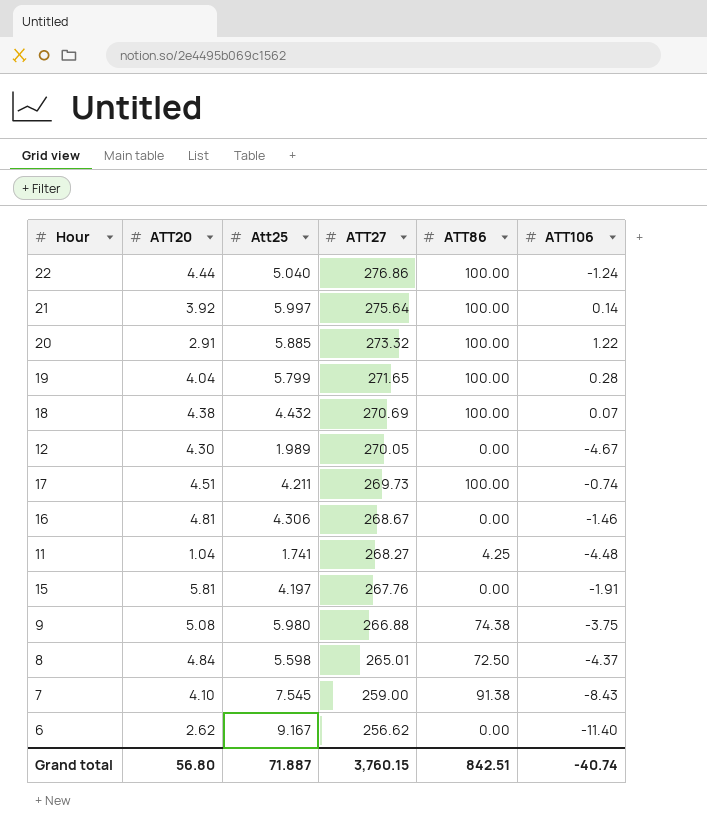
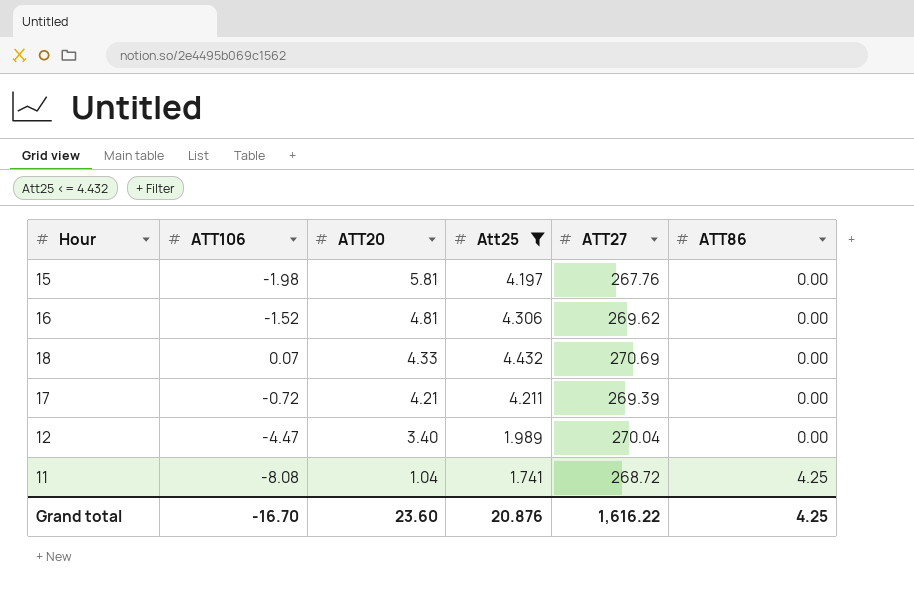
filter: none -> Att25 <= 4.432
row order: ATT27 descending -> ATT20 descending
column ATT106 | position: 6 -> 2
15 | ATT106: -1.91 -> -1.98
16 | ATT106: -1.46 -> -1.52
16 | ATT27: 268.67 -> 269.62
18 | ATT20: 4.38 -> 4.33
18 | ATT86: 100.00 -> 0.00
17 | ATT106: -0.74 -> -0.72
17 | ATT20: 4.51 -> 4.21
17 | ATT27: 269.73 -> 269.39
17 | ATT86: 100.00 -> 0.00
12 | ATT106: -4.67 -> -4.47
12 | ATT20: 4.30 -> 3.40
12 | ATT27: 270.05 -> 270.04
11 | ATT106: -4.48 -> -8.08
11 | ATT27: 268.27 -> 268.72
Grand total | ATT106: -40.74 -> -16.70
Grand total | ATT20: 56.80 -> 23.60
Grand total | Att25: 71.887 -> 20.876
Grand total | ATT27: 3,760.15 -> 1,616.22
Grand total | ATT86: 842.51 -> 4.25

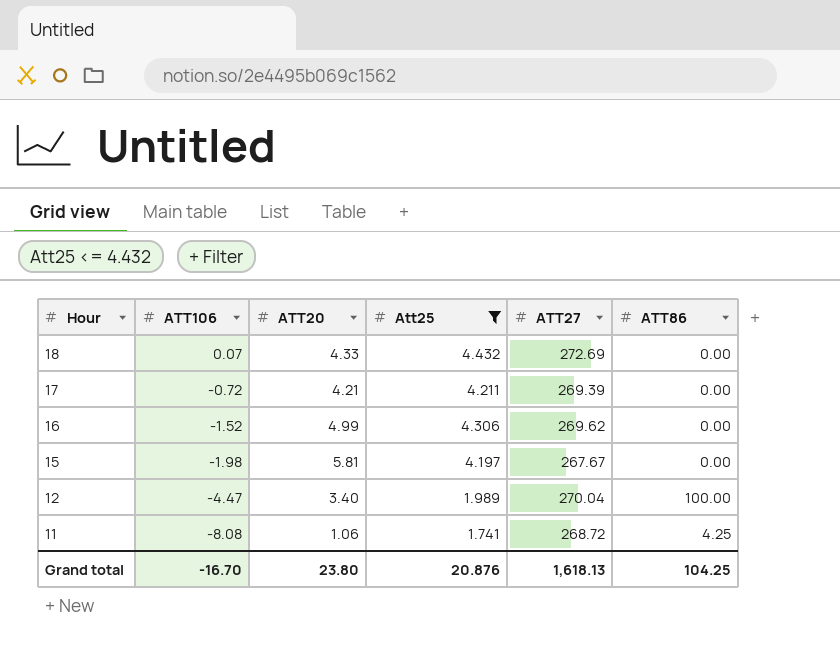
row order: ATT20 descending -> Hour descending
18 | ATT27: 270.69 -> 272.69
16 | ATT20: 4.81 -> 4.99
15 | ATT27: 267.76 -> 267.67
12 | ATT86: 0.00 -> 100.00
11 | ATT20: 1.04 -> 1.06
Grand total | ATT20: 23.60 -> 23.80
Grand total | ATT27: 1,616.22 -> 1,618.13
Grand total | ATT86: 4.25 -> 104.25

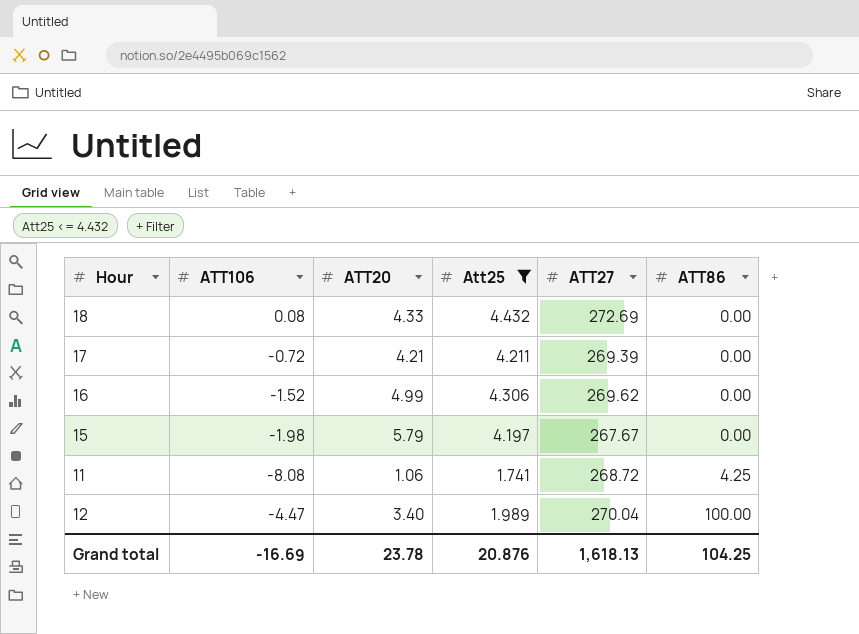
row order: Hour descending -> ATT86 ascending
18 | ATT106: 0.07 -> 0.08
15 | ATT20: 5.81 -> 5.79
Grand total | ATT106: -16.70 -> -16.69
Grand total | ATT20: 23.80 -> 23.78

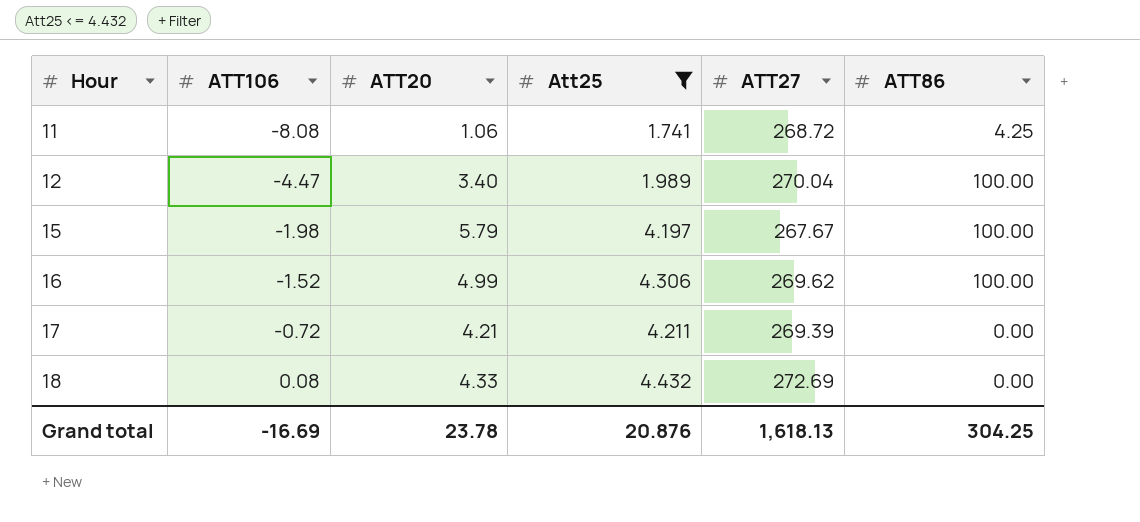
row order: ATT86 ascending -> Hour ascending
15 | ATT86: 0.00 -> 100.00
16 | ATT86: 0.00 -> 100.00
Grand total | ATT86: 104.25 -> 304.25

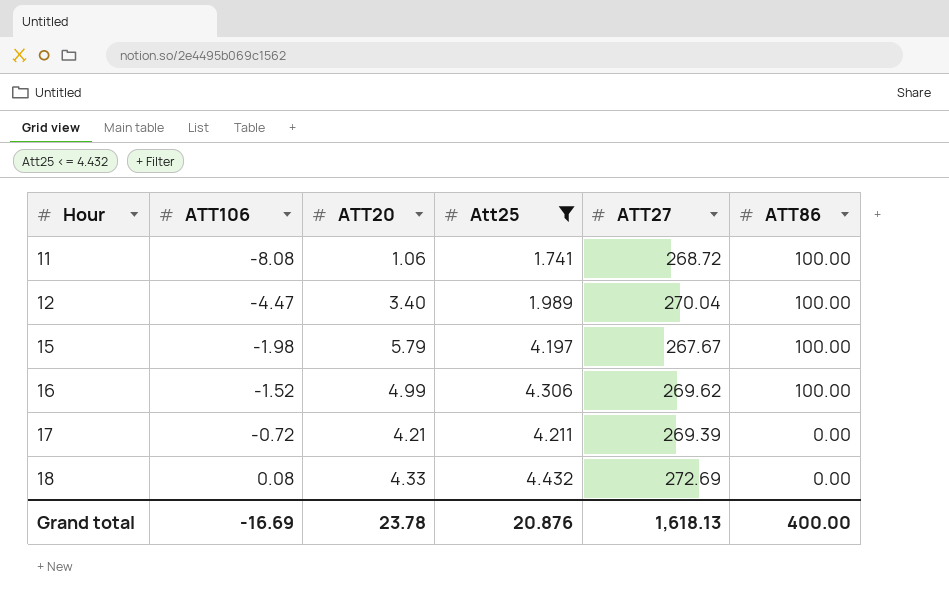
11 | ATT86: 4.25 -> 100.00
Grand total | ATT86: 304.25 -> 400.00

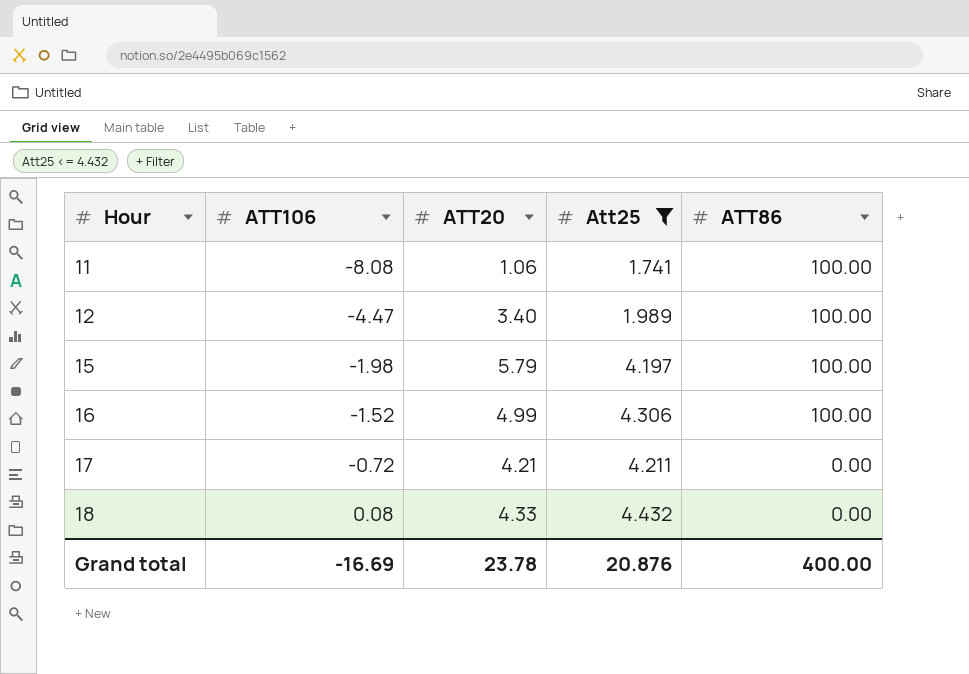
column ATT27 | position: 5 -> none

